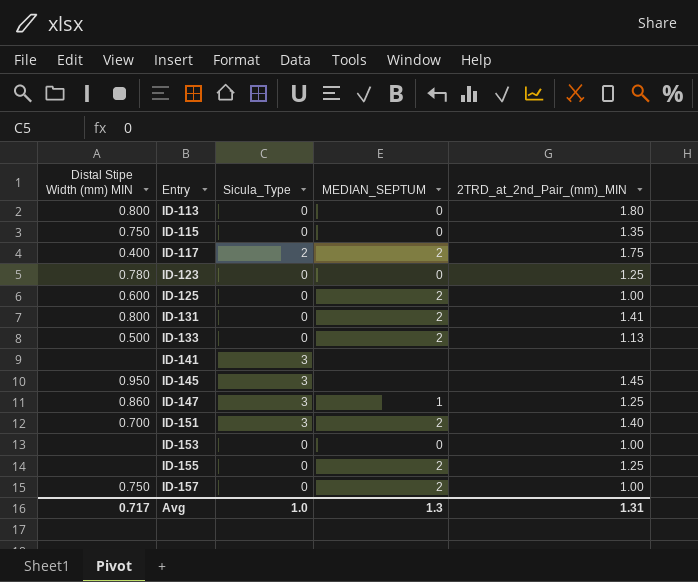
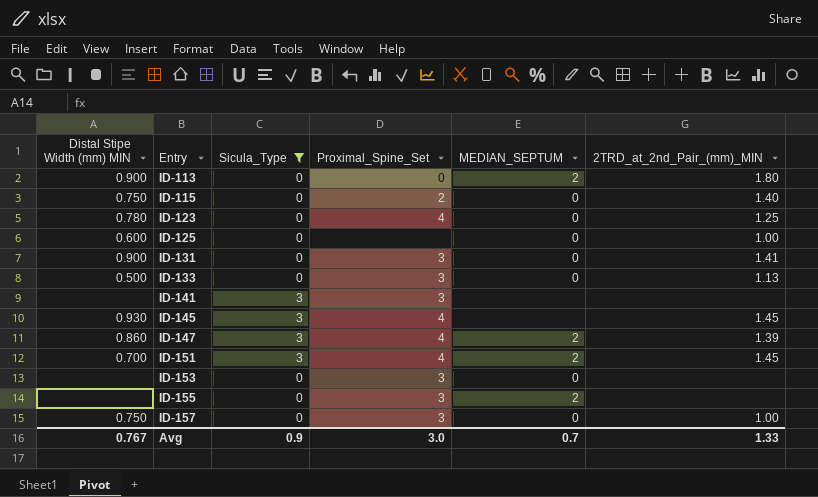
filter: none -> Sicula_Type != 2
column Proximal_Spine_Set | position: none -> 4
ID-113 | Distal Stipe Width (mm) MIN: 0.800 -> 0.900
ID-113 | MEDIAN_SEPTUM: 0 -> 2
ID-115 | 2TRD_at_2nd_Pair_(mm)_MIN: 1.35 -> 1.40
ID-125 | MEDIAN_SEPTUM: 2 -> 0
ID-131 | Distal Stipe Width (mm) MIN: 0.800 -> 0.900
ID-131 | MEDIAN_SEPTUM: 2 -> 0
ID-133 | MEDIAN_SEPTUM: 2 -> 0
ID-145 | Distal Stipe Width (mm) MIN: 0.950 -> 0.930
ID-147 | MEDIAN_SEPTUM: 1 -> 2
ID-147 | 2TRD_at_2nd_Pair_(mm)_MIN: 1.25 -> 1.39
ID-151 | 2TRD_at_2nd_Pair_(mm)_MIN: 1.40 -> 1.45
ID-153 | 2TRD_at_2nd_Pair_(mm)_MIN: 1.00 -> none
ID-155 | 2TRD_at_2nd_Pair_(mm)_MIN: 1.25 -> none
ID-157 | MEDIAN_SEPTUM: 2 -> 0
Avg | Distal Stipe Width (mm) MIN: 0.717 -> 0.767
Avg | Sicula_Type: 1.0 -> 0.9
Avg | MEDIAN_SEPTUM: 1.3 -> 0.7
Avg | 2TRD_at_2nd_Pair_(mm)_MIN: 1.31 -> 1.33

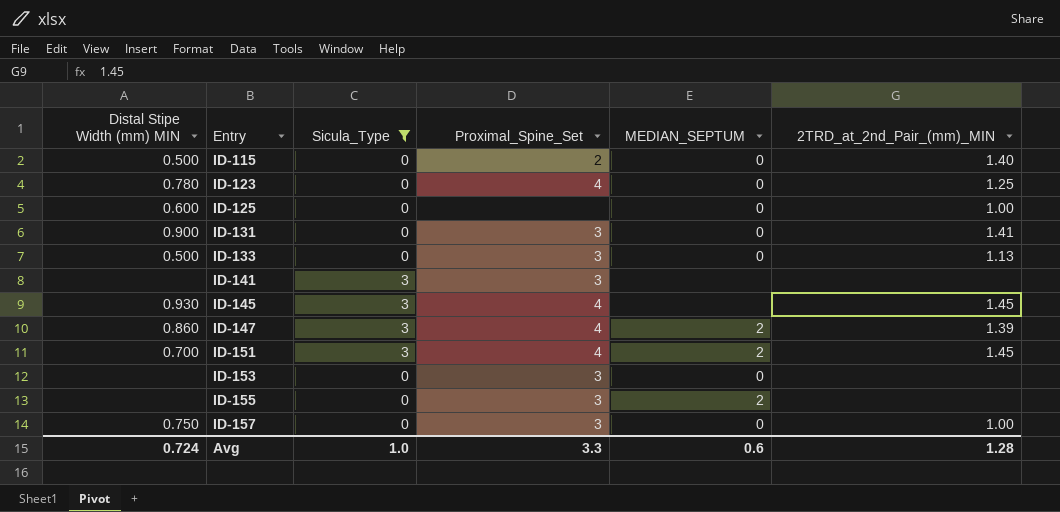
row ID-113: 0.900 | 0 | 0 | 2 | 1.80 -> none
ID-115 | Distal Stipe Width (mm) MIN: 0.750 -> 0.500
Avg | Distal Stipe Width (mm) MIN: 0.767 -> 0.724
Avg | Sicula_Type: 0.9 -> 1.0
Avg | Proximal_Spine_Set: 3.0 -> 3.3
Avg | MEDIAN_SEPTUM: 0.7 -> 0.6
Avg | 2TRD_at_2nd_Pair_(mm)_MIN: 1.33 -> 1.28

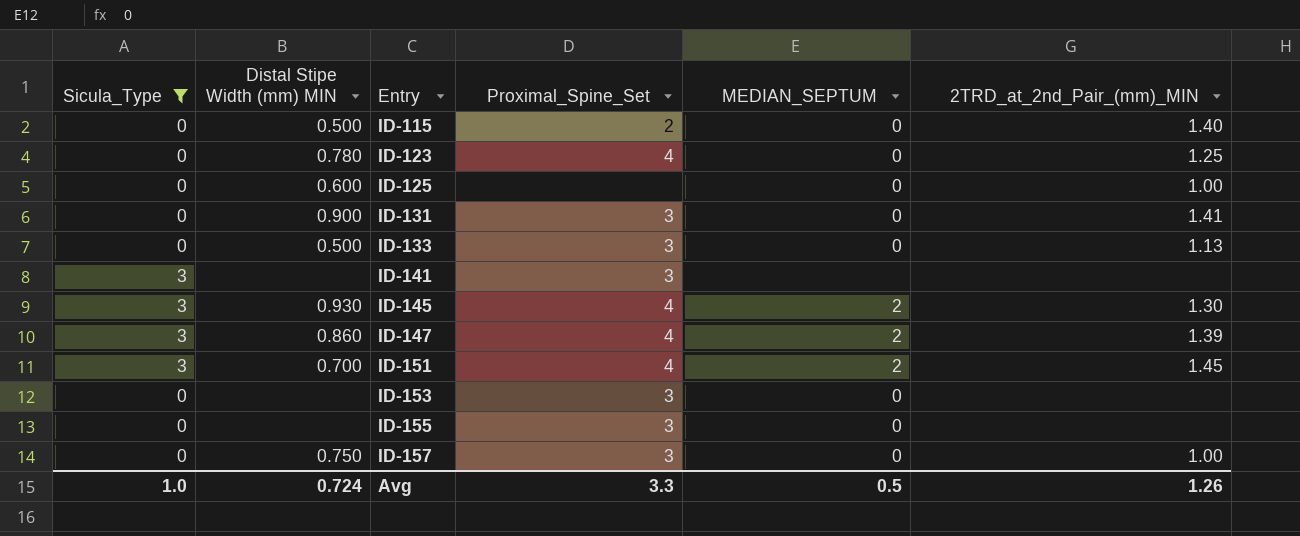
column Sicula_Type | position: 3 -> 1
ID-145 | MEDIAN_SEPTUM: none -> 2
ID-145 | 2TRD_at_2nd_Pair_(mm)_MIN: 1.45 -> 1.30
ID-155 | MEDIAN_SEPTUM: 2 -> 0
Avg | MEDIAN_SEPTUM: 0.6 -> 0.5
Avg | 2TRD_at_2nd_Pair_(mm)_MIN: 1.28 -> 1.26

